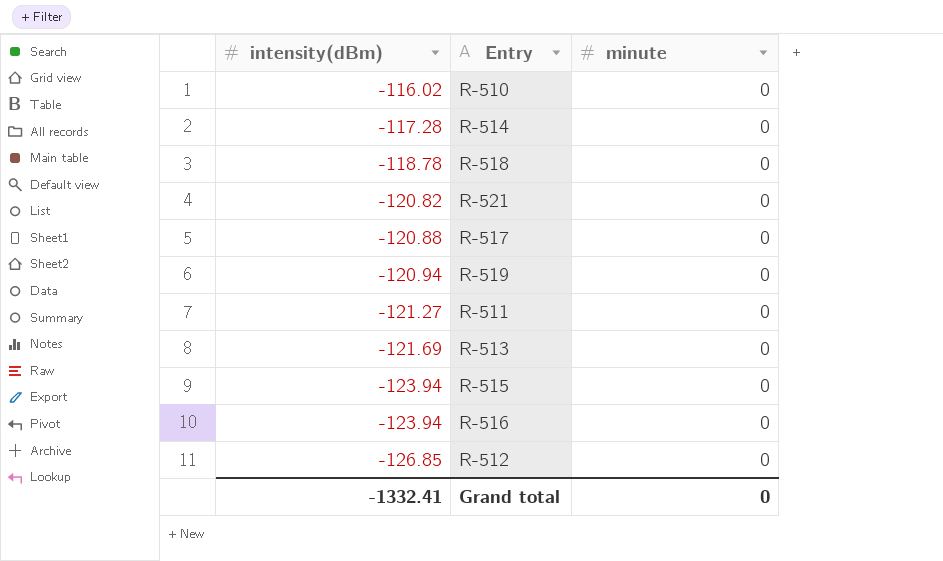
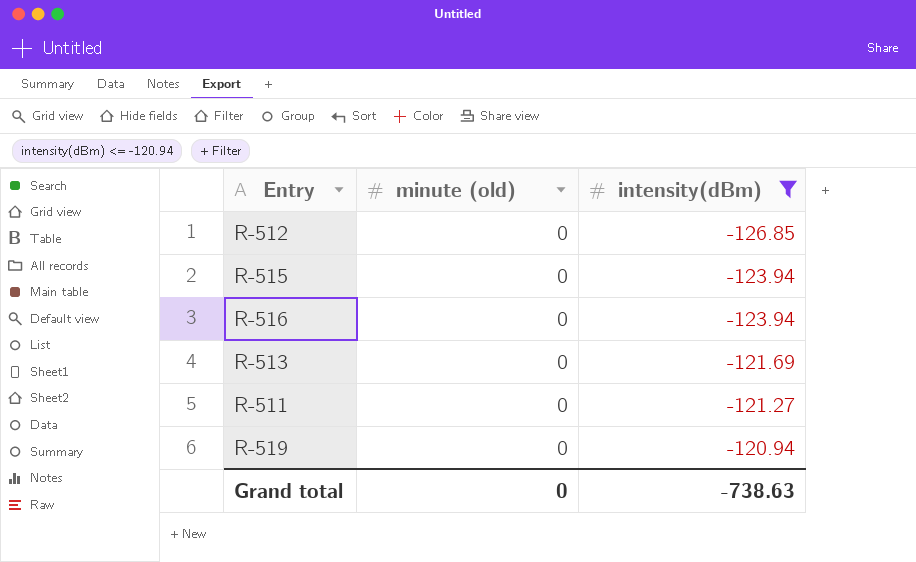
filter: none -> intensity(dBm) <= -120.94
row order: intensity(dBm) descending -> intensity(dBm) ascending
column name: minute -> minute (old)
column intensity(dBm) | position: 1 -> 3
Grand total | intensity(dBm): -1332.41 -> -738.63

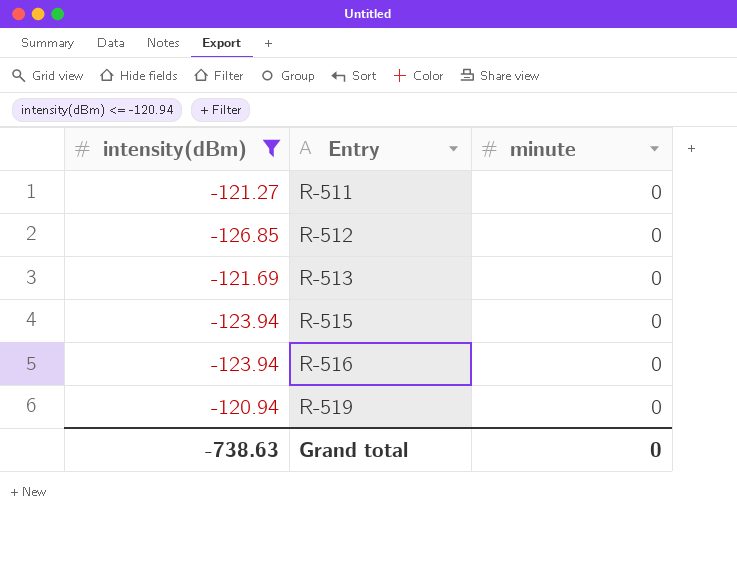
row order: intensity(dBm) ascending -> Entry ascending
column intensity(dBm) | position: 3 -> 1
column name: minute (old) -> minute

